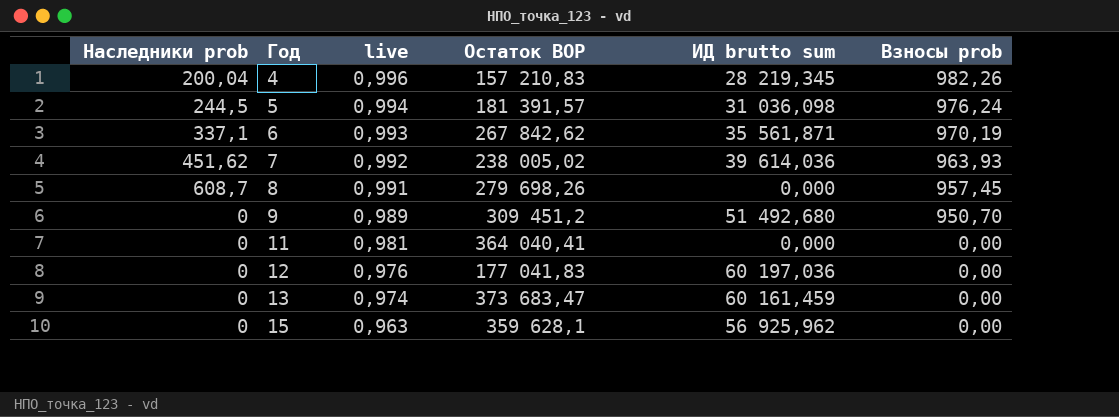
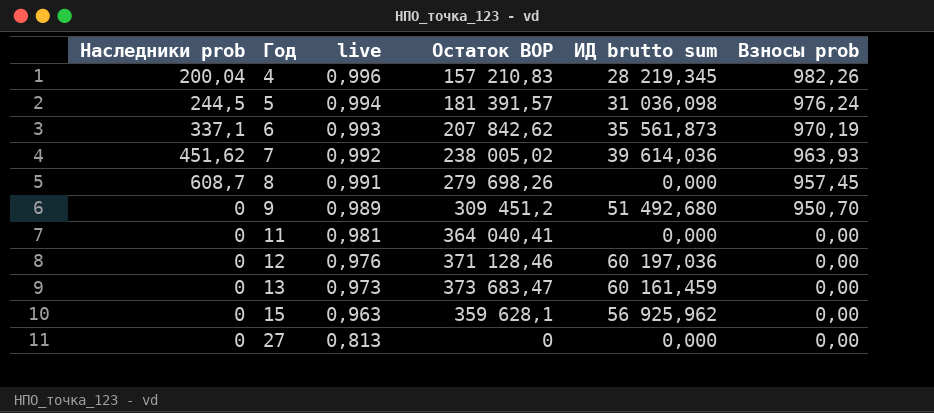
6 | Остаток BOP: 267 842,62 -> 207 842,62
6 | ИД brutto sum: 35 561,871 -> 35 561,873
12 | Остаток BOP: 177 041,83 -> 371 128,46
13 | live: 0,974 -> 0,973
row 27: none -> 0 | 0,813 | 0 | 0,000 | 0,00

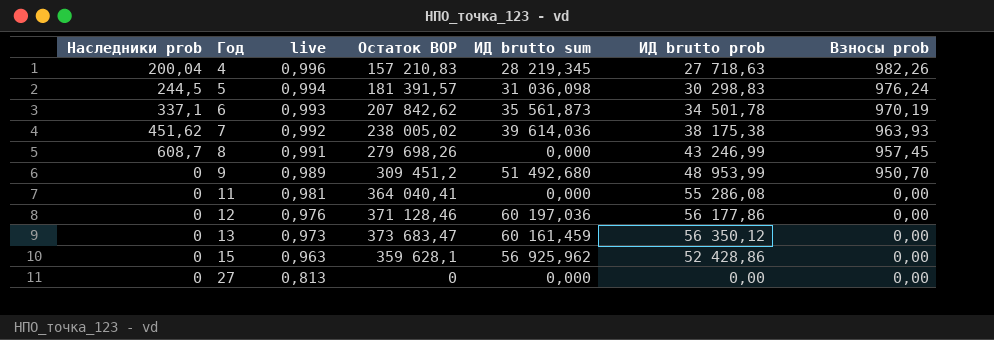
column ИД brutto prob | position: none -> 6

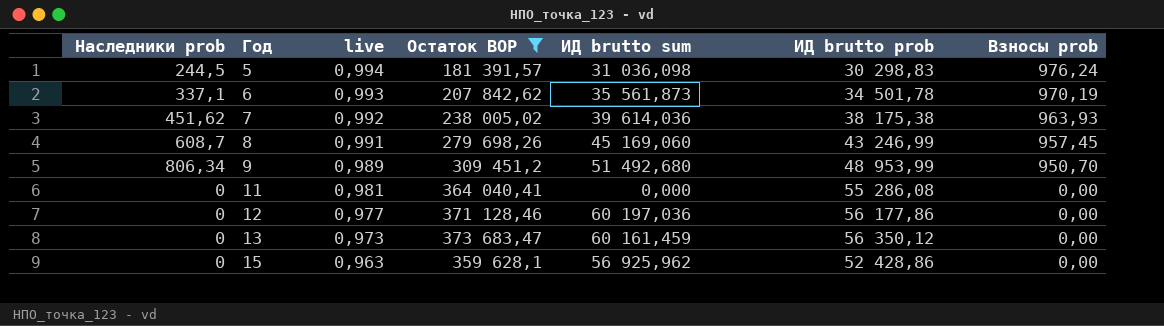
filter: none -> Остаток BOP >= 181 391,57
8 | ИД brutto sum: 0,000 -> 45 169,060
9 | Наследники prob: 0 -> 806,34
12 | live: 0,976 -> 0,977

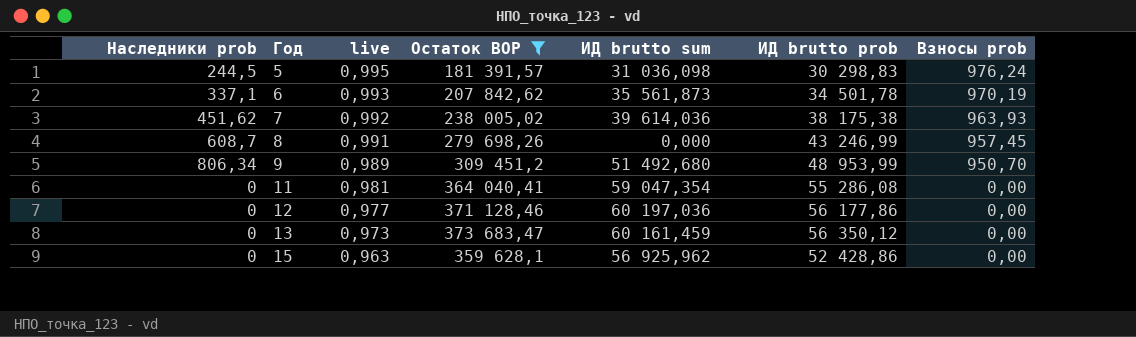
5 | live: 0,994 -> 0,995
8 | ИД brutto sum: 45 169,060 -> 0,000
11 | ИД brutto sum: 0,000 -> 59 047,354

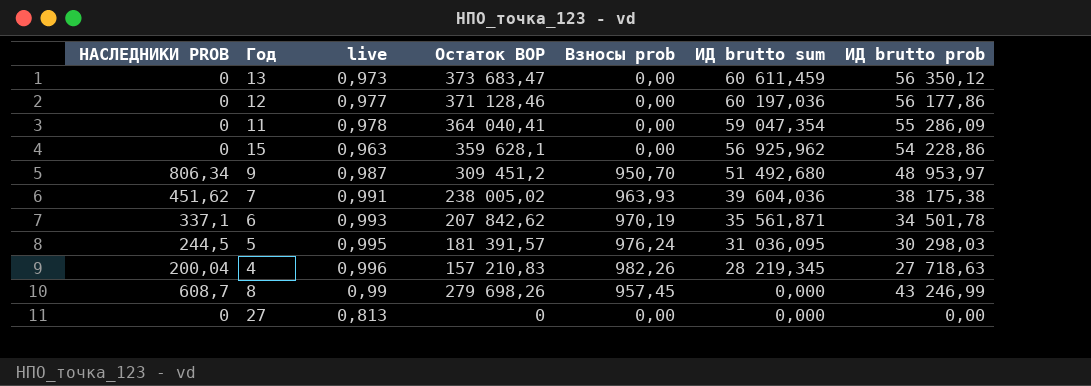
filter: Остаток BOP >= 181 391,57 -> none
row order: Год ascending -> ИД brutto sum descending
column name: Наследники prob -> НАСЛЕДНИКИ PROB
column Взносы prob | position: 7 -> 5
13 | ИД brutto sum: 60 161,459 -> 60 611,459
11 | live: 0,981 -> 0,978
11 | ИД brutto prob: 55 286,08 -> 55 286,09
15 | ИД brutto prob: 52 428,86 -> 54 228,86
9 | live: 0,989 -> 0,987
9 | ИД brutto prob: 48 953,99 -> 48 953,97
7 | live: 0,992 -> 0,991
7 | ИД brutto sum: 39 614,036 -> 39 604,036
6 | ИД brutto sum: 35 561,873 -> 35 561,871
5 | ИД brutto sum: 31 036,098 -> 31 036,095
5 | ИД brutto prob: 30 298,83 -> 30 298,03
8 | live: 0,991 -> 0,99

